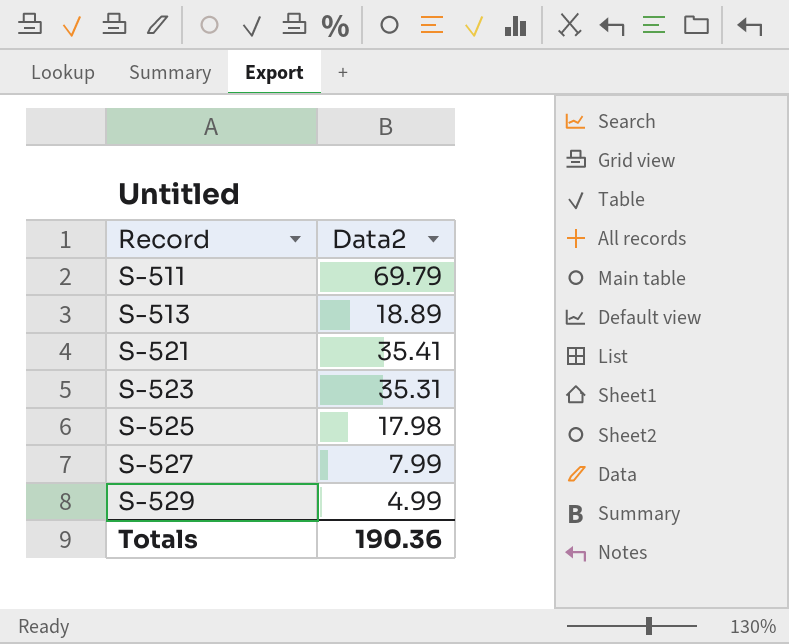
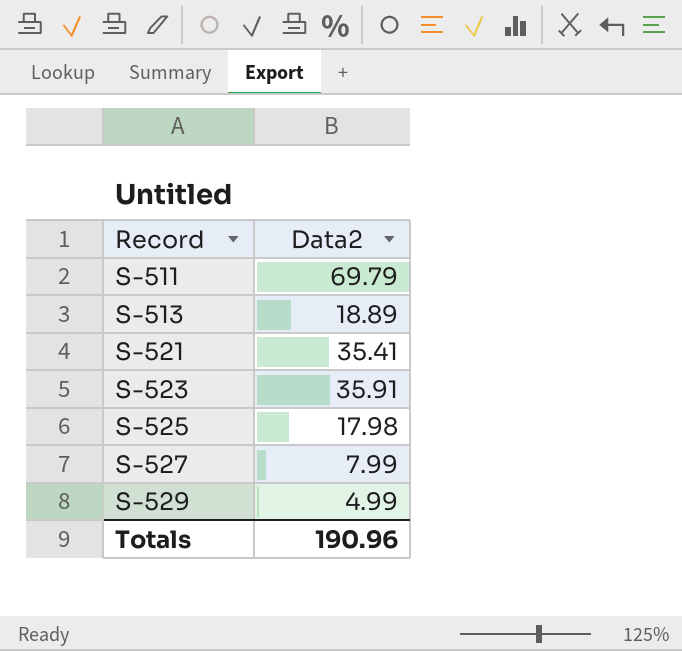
S-523 | Data2: 35.31 -> 35.91
Totals | Data2: 190.36 -> 190.96

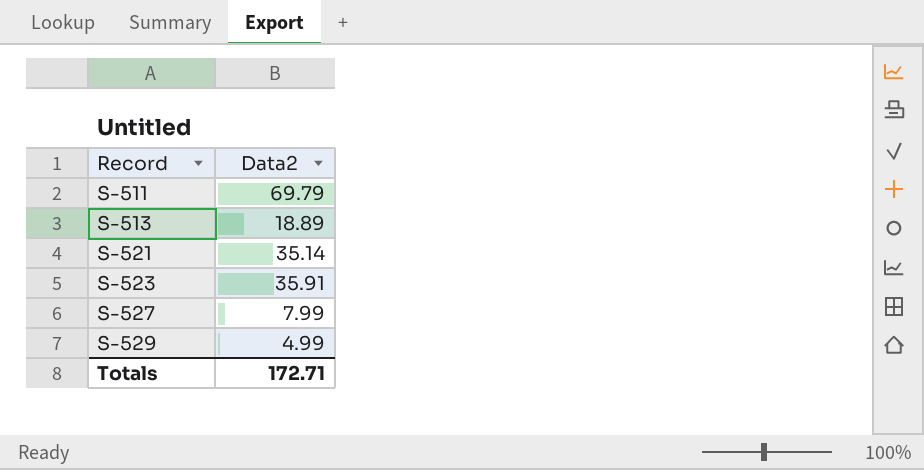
row S-525: 17.98 -> none
S-521 | Data2: 35.41 -> 35.14
Totals | Data2: 190.96 -> 172.71

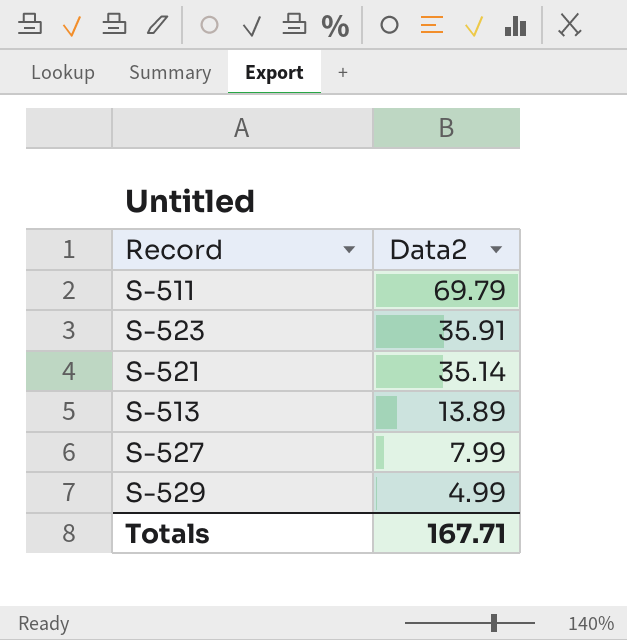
row order: Record ascending -> Data2 descending
S-513 | Data2: 18.89 -> 13.89
Totals | Data2: 172.71 -> 167.71

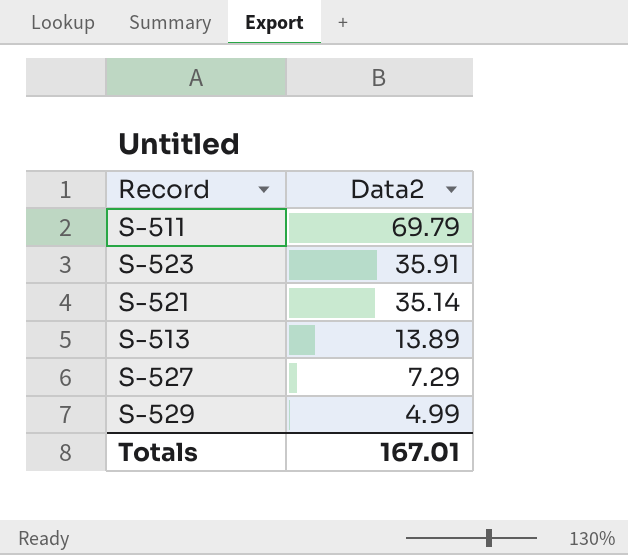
S-527 | Data2: 7.99 -> 7.29
Totals | Data2: 167.71 -> 167.01

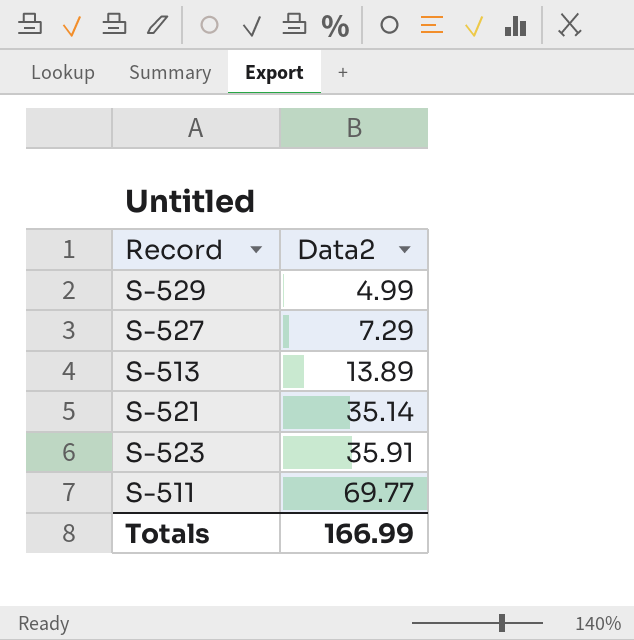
row order: Data2 descending -> Data2 ascending
S-511 | Data2: 69.79 -> 69.77
Totals | Data2: 167.01 -> 166.99

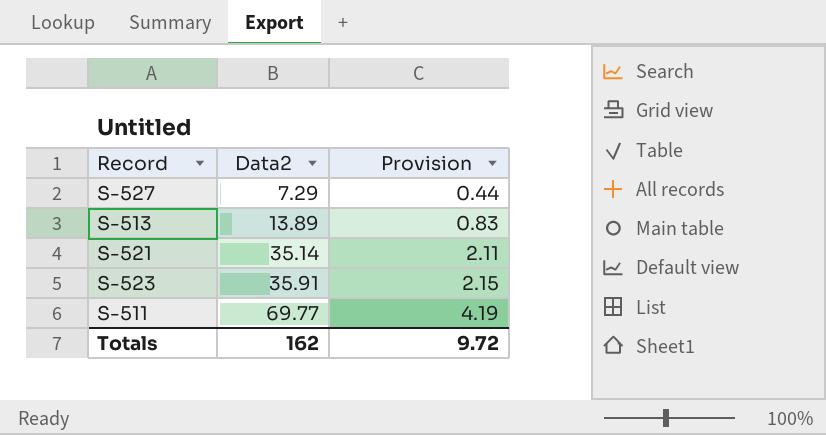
column Provision | formula: none -> [Data2] * 0.06
row S-529: 4.99 -> none
Totals | Data2: 166.99 -> 162

